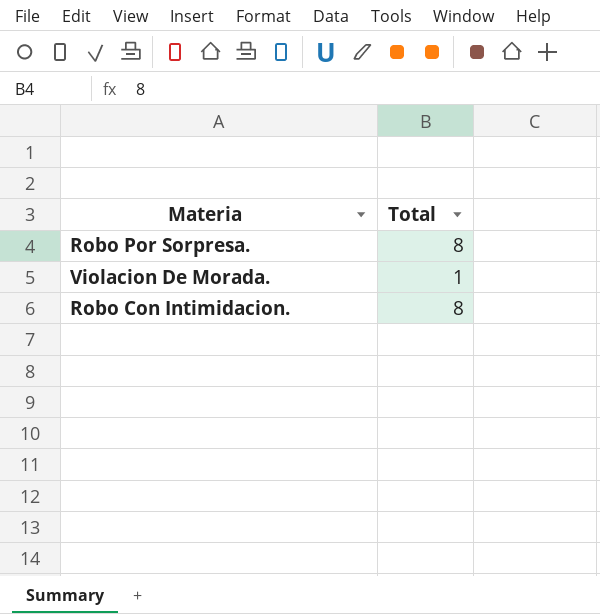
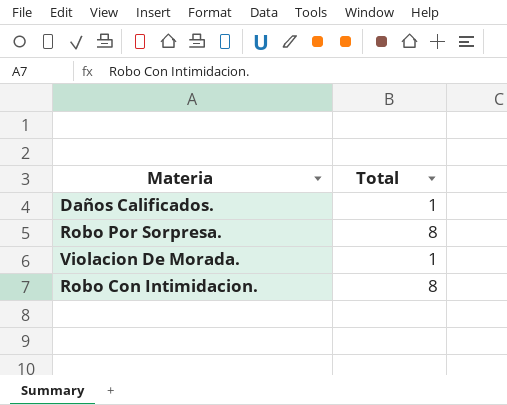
row Daños Calificados.: none -> 1

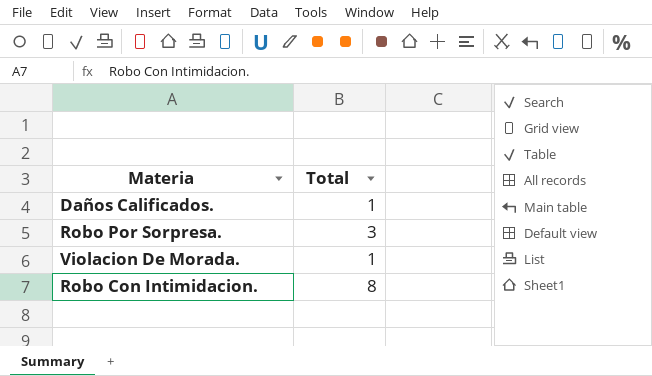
Robo Por Sorpresa. | Total: 8 -> 3

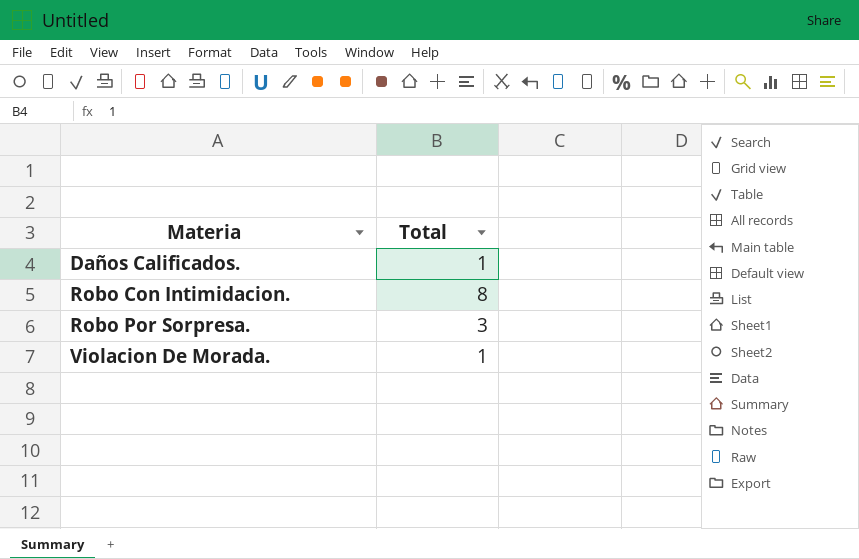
row order: none -> Materia ascending

